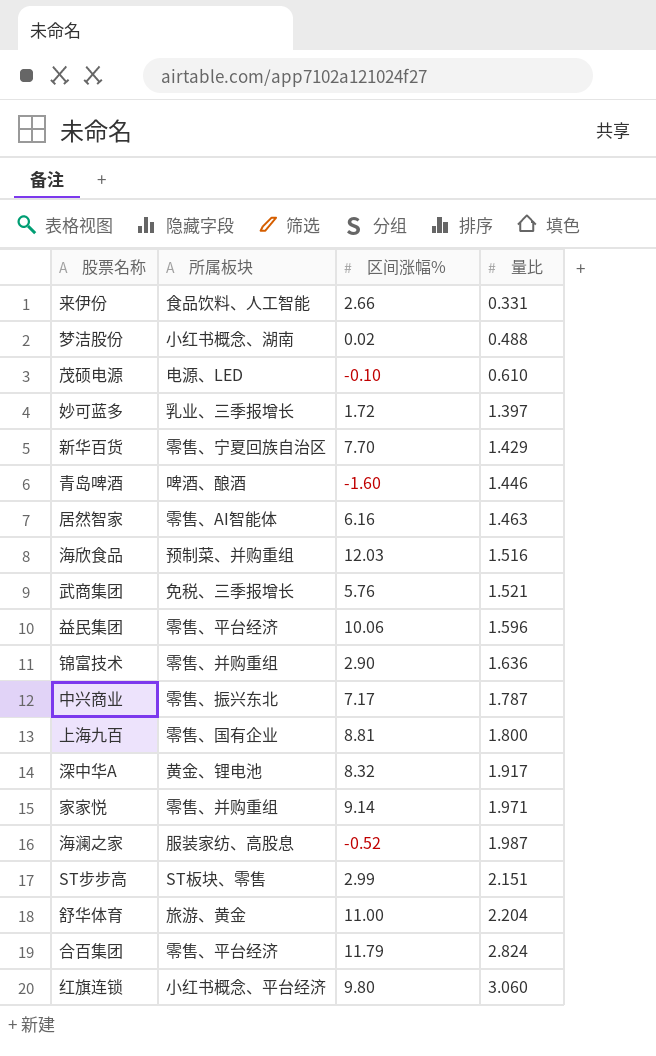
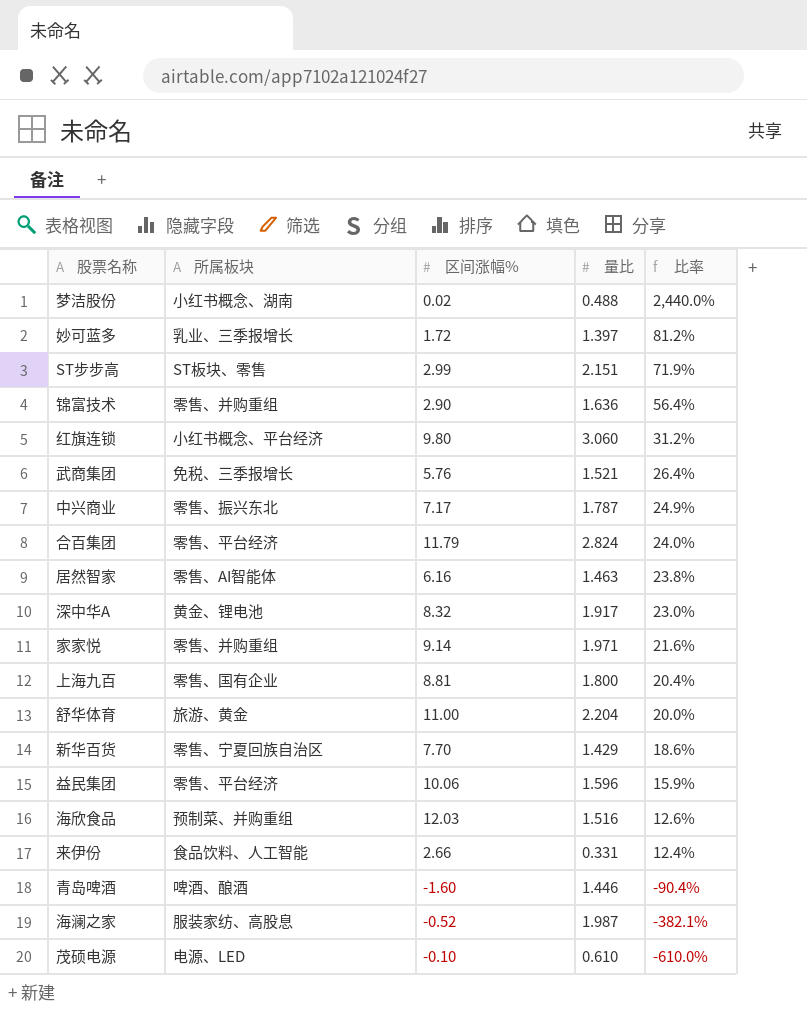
row order: 量比 ascending -> 比率 descending
column 比率 | formula: none -> [量比] / [区间涨幅%]

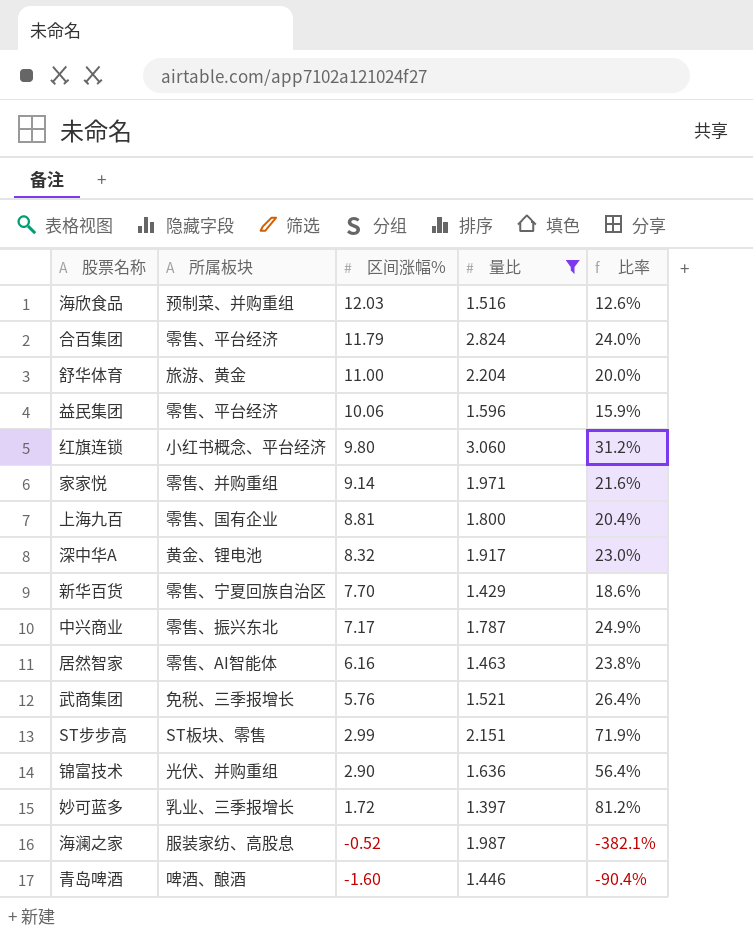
filter: none -> 量比 >= 1.397
row order: 比率 descending -> 区间涨幅% descending
锦富技术 | 所属板块: 零售、并购重组 -> 光伏、并购重组

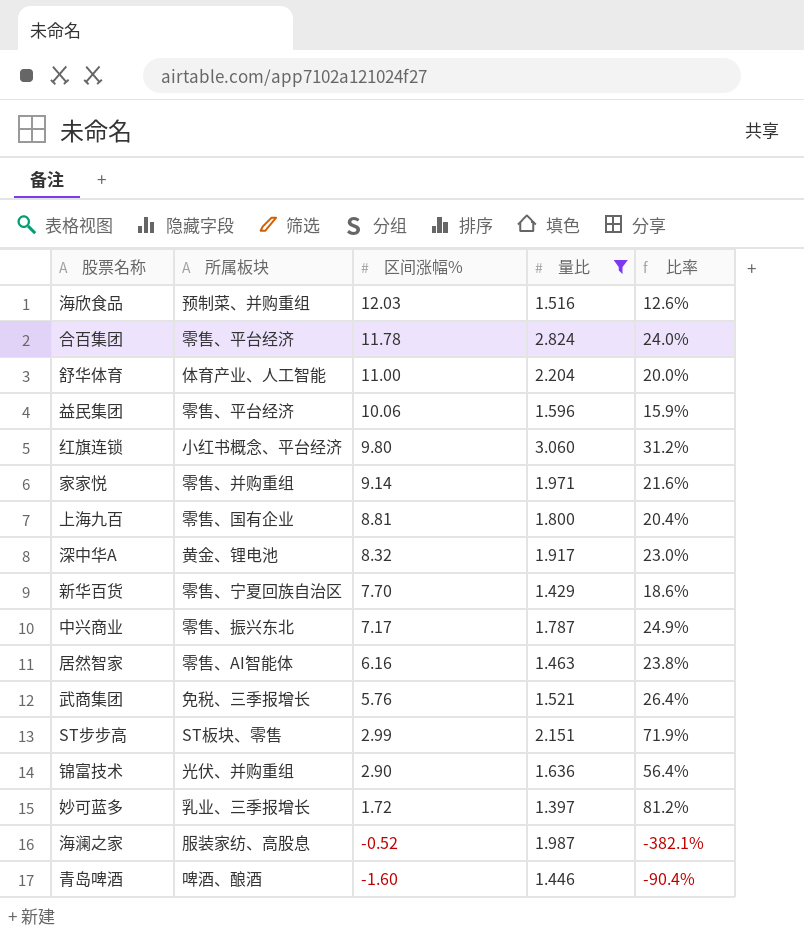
合百集团 | 区间涨幅%: 11.79 -> 11.78
舒华体育 | 所属板块: 旅游、黄金 -> 体育产业、人工智能

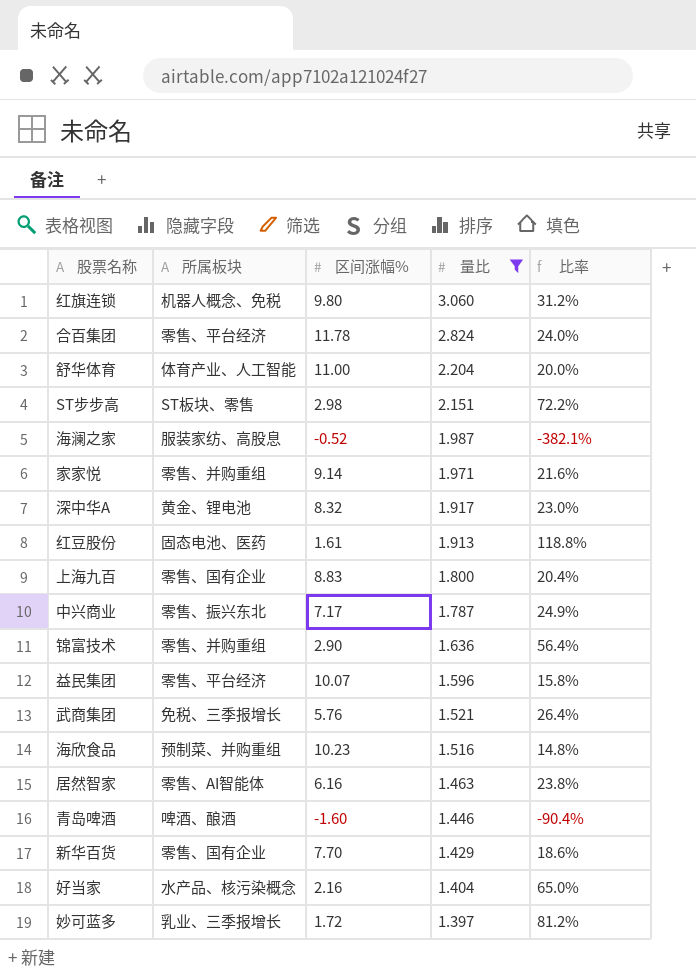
row order: 区间涨幅% descending -> 量比 descending
红旗连锁 | 所属板块: 小红书概念、平台经济 -> 机器人概念、免税
ST步步高 | 区间涨幅%: 2.99 -> 2.98
ST步步高 | 比率: 71.9% -> 72.2%
row 红豆股份: none -> 固态电池、医药 | 1.61 | 1.913 | 118.8%
上海九百 | 区间涨幅%: 8.81 -> 8.83
锦富技术 | 所属板块: 光伏、并购重组 -> 零售、并购重组
益民集团 | 区间涨幅%: 10.06 -> 10.07
益民集团 | 比率: 15.9% -> 15.8%
海欣食品 | 区间涨幅%: 12.03 -> 10.23
海欣食品 | 比率: 12.6% -> 14.8%
新华百货 | 所属板块: 零售、宁夏回族自治区 -> 零售、国有企业
row 好当家: none -> 水产品、核污染概念 | 2.16 | 1.404 | 65.0%

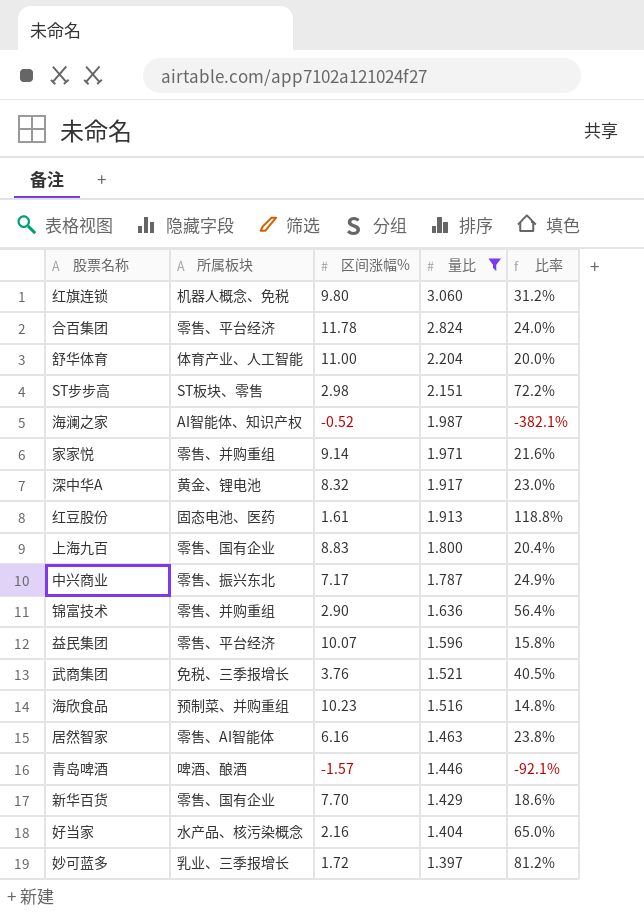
海澜之家 | 所属板块: 服装家纺、高股息 -> AI智能体、知识产权
武商集团 | 区间涨幅%: 5.76 -> 3.76
武商集团 | 比率: 26.4% -> 40.5%
青岛啤酒 | 区间涨幅%: -1.60 -> -1.57
青岛啤酒 | 比率: -90.4% -> -92.1%

